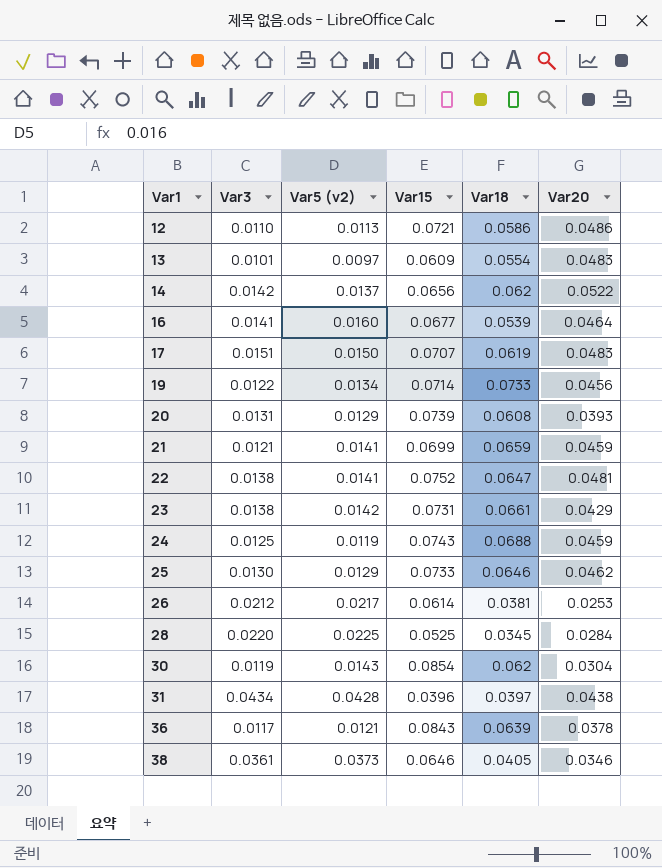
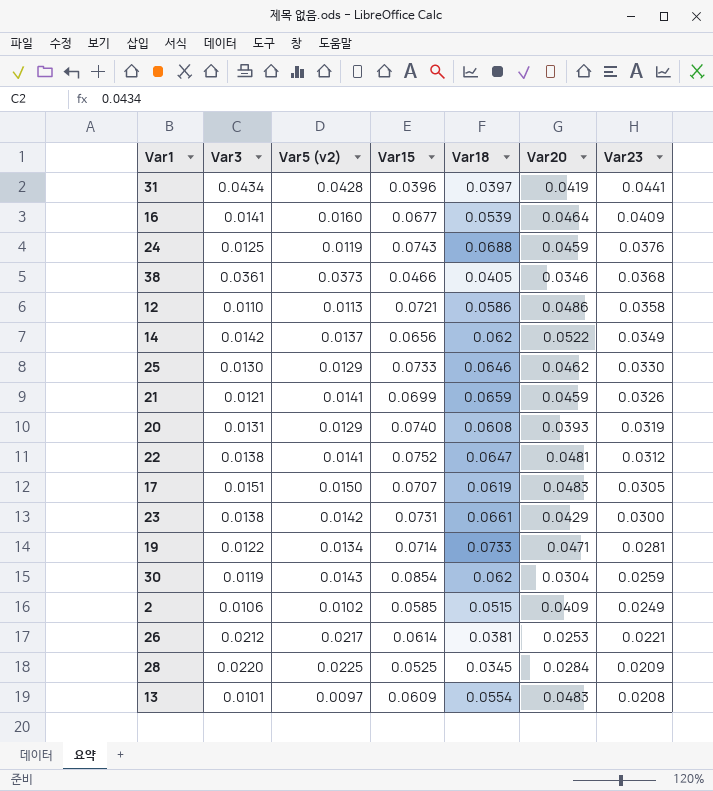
row order: Var1 ascending -> Var23 descending
column Var23 | position: none -> 7
row 36: 0.0117 | 0.0121 | 0.0843 | 0.0639 | 0.0378 -> none
31 | Var20: 0.0438 -> 0.0419
38 | Var15: 0.0646 -> 0.0466
20 | Var15: 0.0739 -> 0.0740
19 | Var20: 0.0456 -> 0.0471
row 2: none -> 0.0106 | 0.0102 | 0.0585 | 0.0515 | 0.0409 | 0.0249

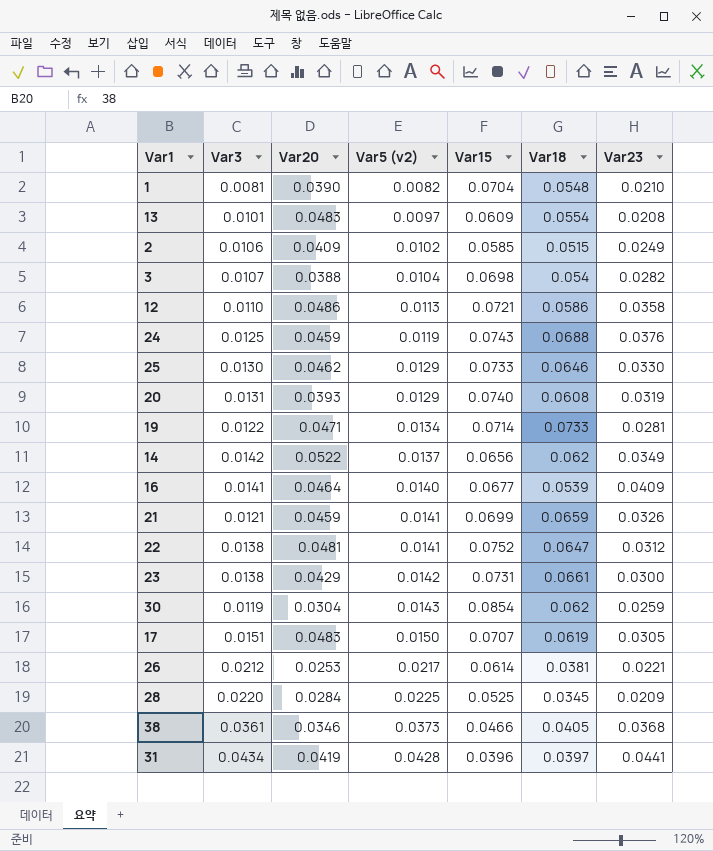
row order: Var23 descending -> Var5 (v2) ascending
column Var20 | position: 6 -> 3
row 1: none -> 0.0081 | 0.0390 | 0.0082 | 0.0704 | 0.0548 | 0.0210
row 3: none -> 0.0107 | 0.0388 | 0.0104 | 0.0698 | 0.054 | 0.0282
16 | Var5 (v2): 0.0160 -> 0.0140

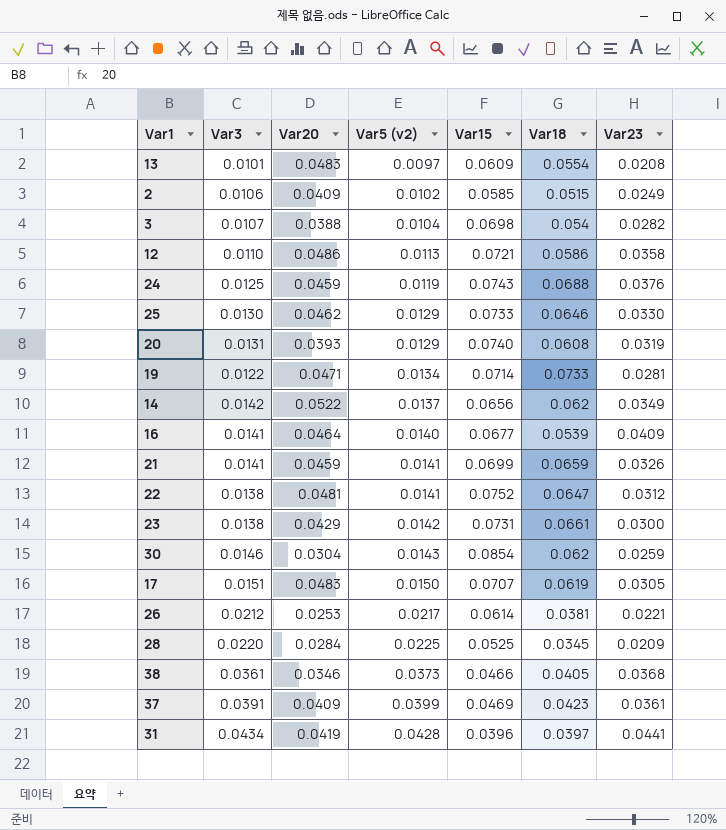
row 1: 0.0081 | 0.0390 | 0.0082 | 0.0704 | 0.0548 | 0.0210 -> none
21 | Var3: 0.0121 -> 0.0141
30 | Var3: 0.0119 -> 0.0146
row 37: none -> 0.0391 | 0.0409 | 0.0399 | 0.0469 | 0.0423 | 0.0361

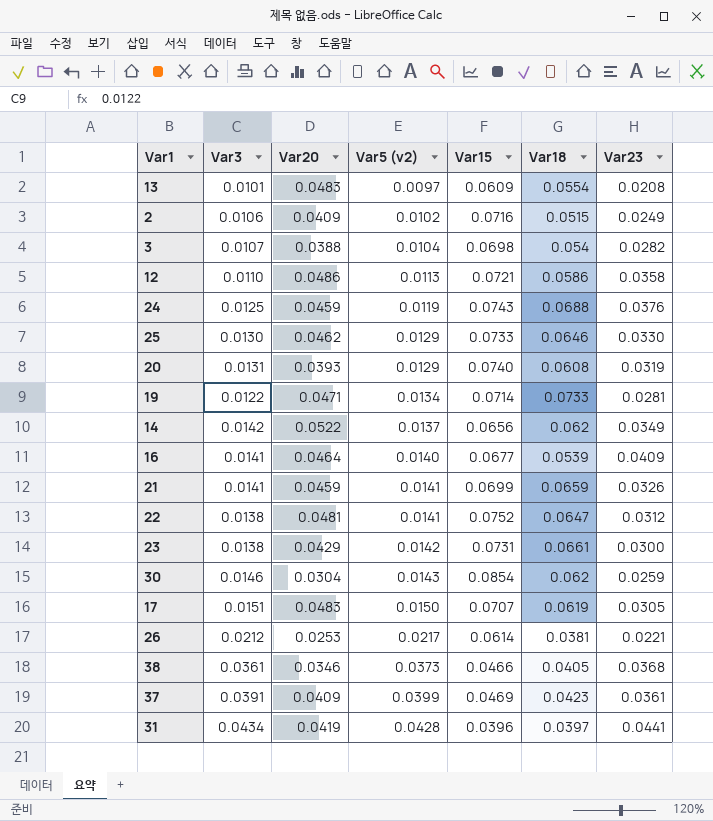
row 28: 0.0220 | 0.0284 | 0.0225 | 0.0525 | 0.0345 | 0.0209 -> none
2 | Var15: 0.0585 -> 0.0716

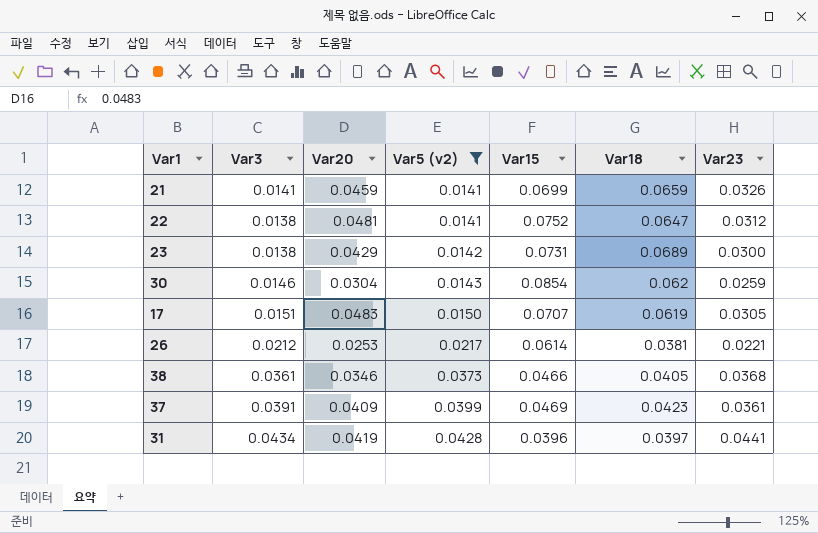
filter: none -> Var5 (v2) >= 0.0141
23 | Var18: 0.0661 -> 0.0689

